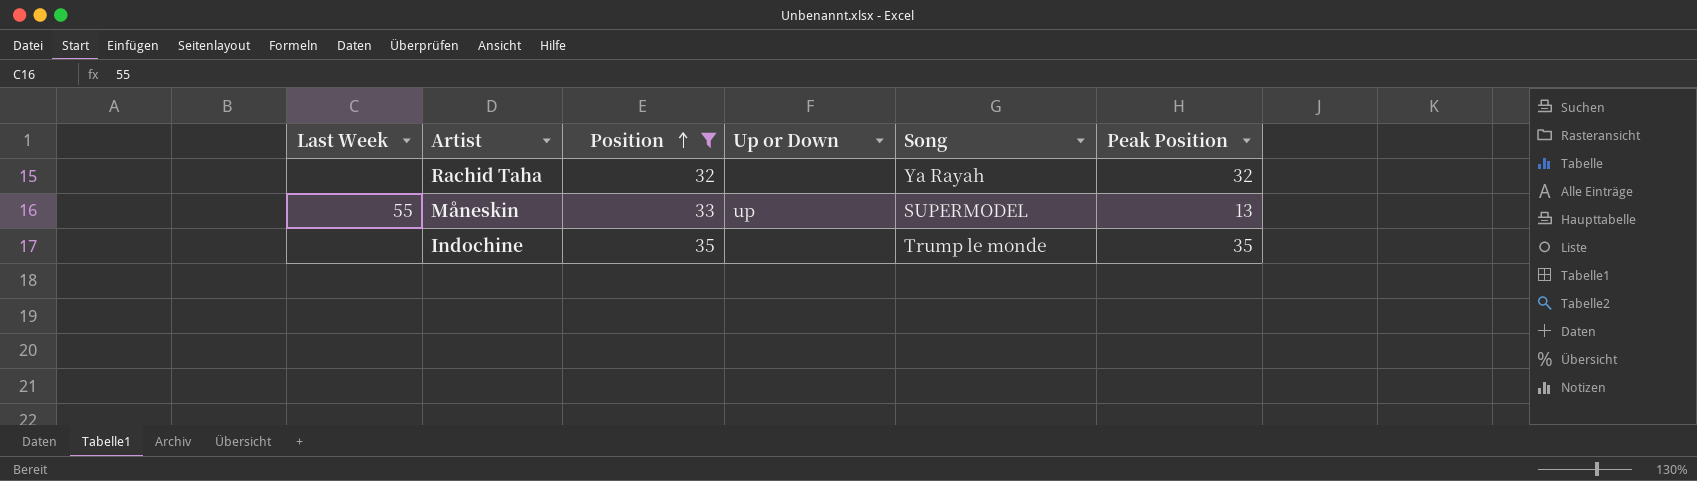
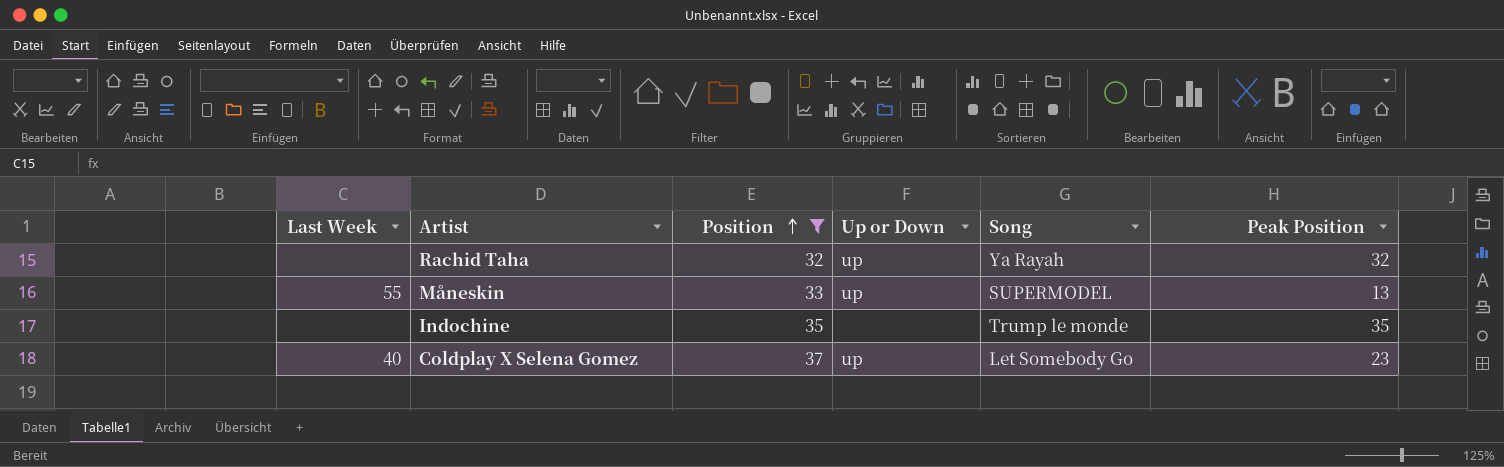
Rachid Taha | Up or Down: none -> up
row Coldplay X Selena Gomez: none -> 40 | 37 | up | Let Somebody Go | 23

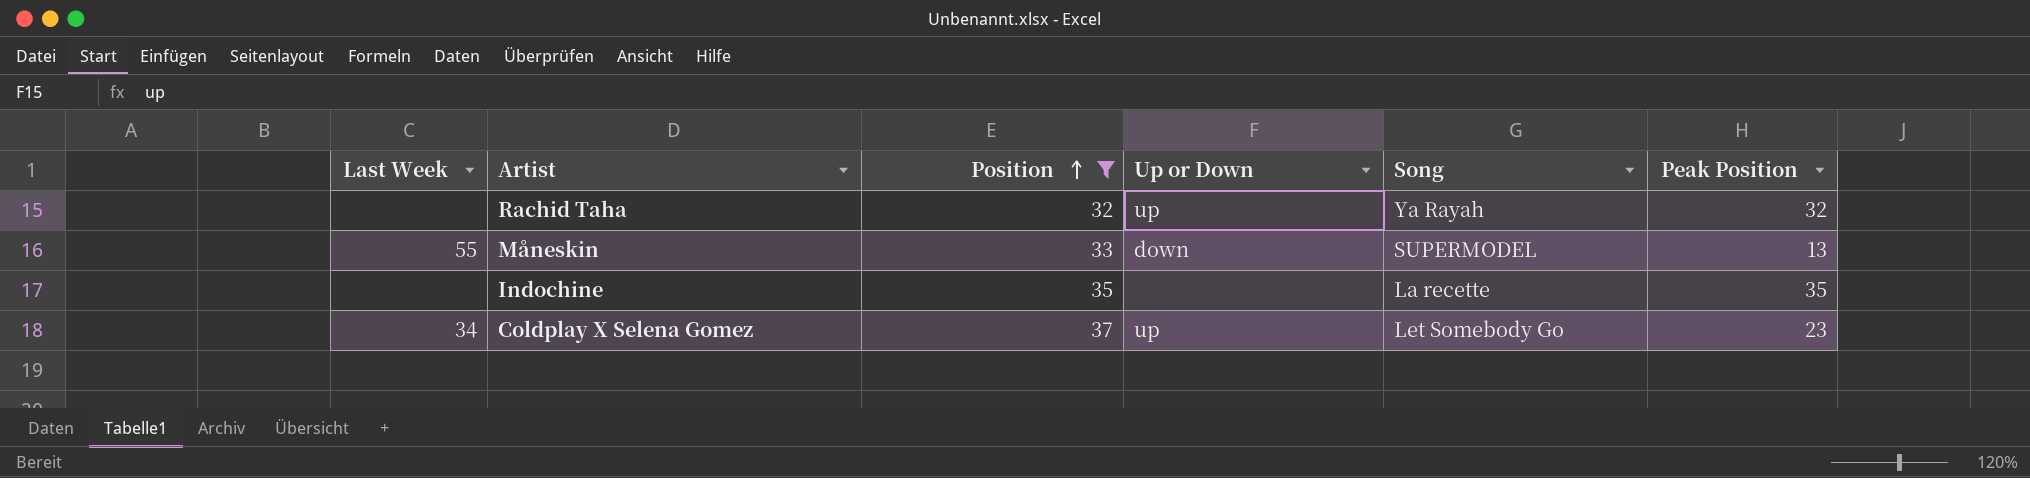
Måneskin | Up or Down: up -> down
Indochine | Song: Trump le monde -> La recette
Coldplay X Selena Gomez | Last Week: 40 -> 34

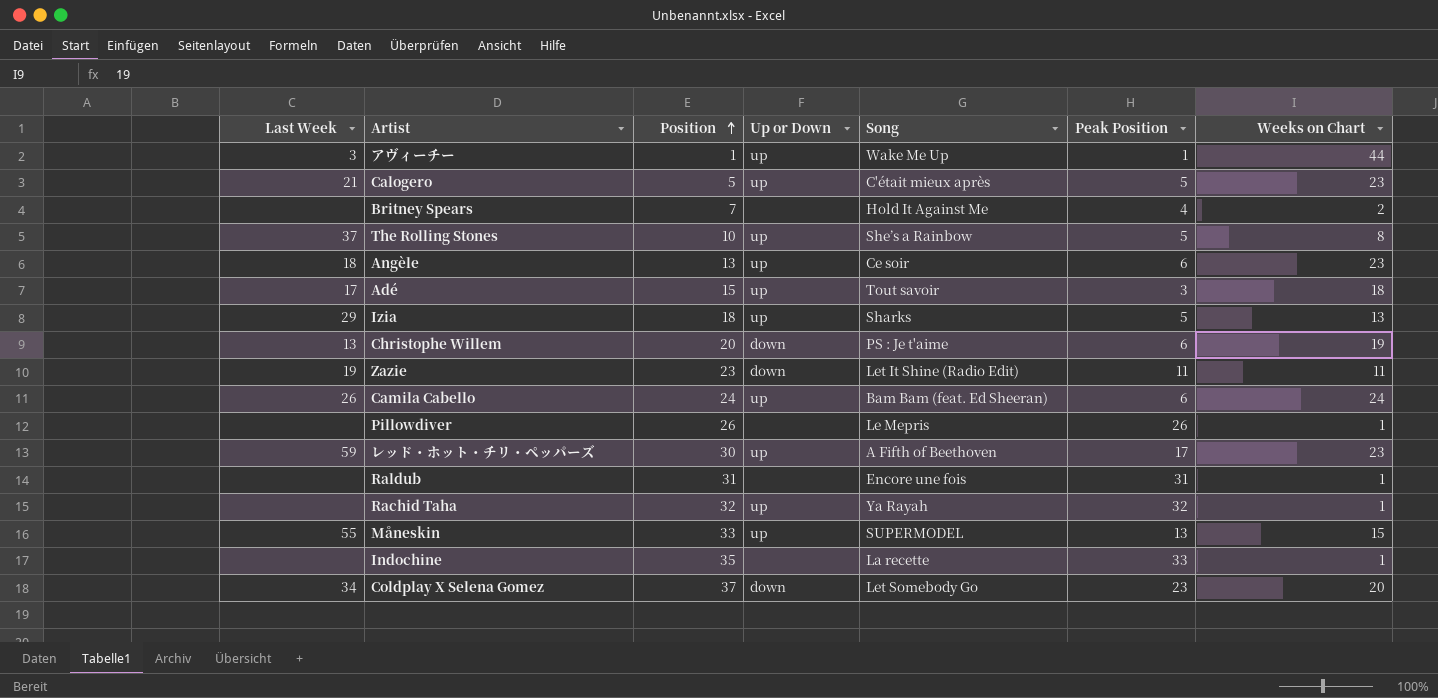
filter: Position >= 32 -> none
column Weeks on Chart | position: none -> 7
Måneskin | Up or Down: down -> up
Indochine | Peak Position: 35 -> 33
Coldplay X Selena Gomez | Up or Down: up -> down

